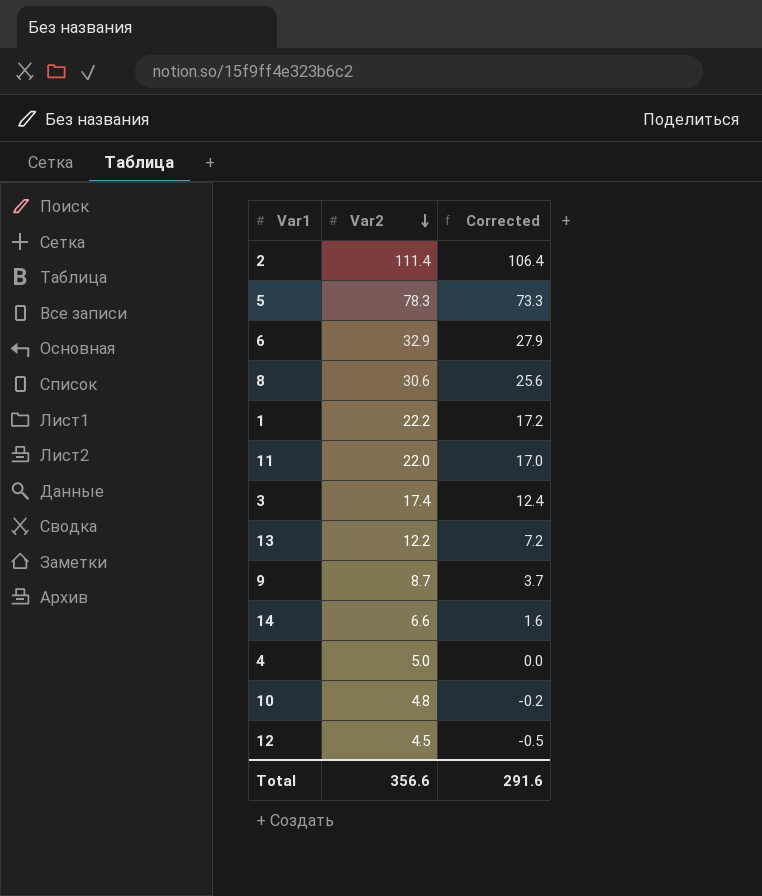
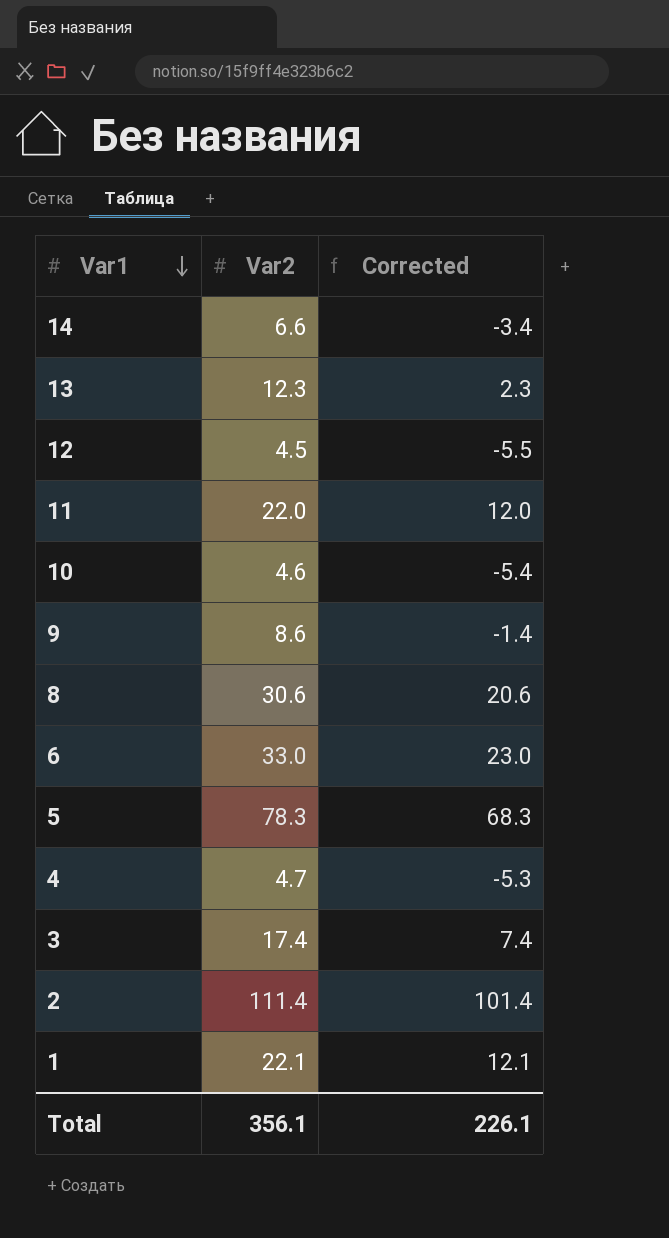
row order: Var2 descending -> Var1 descending
column Corrected | formula: [Var2] - 5 -> [Var2] - 10
13 | Var2: 12.2 -> 12.3
10 | Var2: 4.8 -> 4.6
9 | Var2: 8.7 -> 8.6
6 | Var2: 32.9 -> 33.0
4 | Var2: 5.0 -> 4.7
1 | Var2: 22.2 -> 22.1
Total | Var2: 356.6 -> 356.1
Total | Corrected: 291.6 -> 226.1

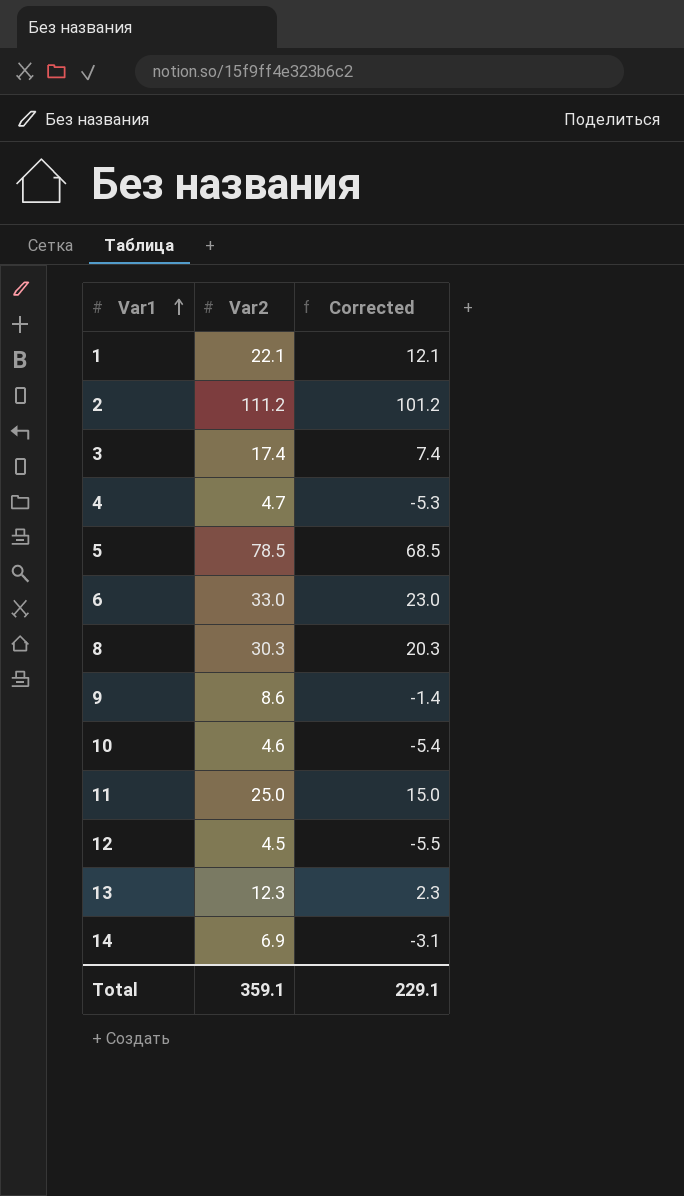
row order: Var1 descending -> Var1 ascending
2 | Var2: 111.4 -> 111.2
2 | Corrected: 101.4 -> 101.2
5 | Var2: 78.3 -> 78.5
5 | Corrected: 68.3 -> 68.5
8 | Var2: 30.6 -> 30.3
8 | Corrected: 20.6 -> 20.3
11 | Var2: 22.0 -> 25.0
11 | Corrected: 12.0 -> 15.0
14 | Var2: 6.6 -> 6.9
14 | Corrected: -3.4 -> -3.1
Total | Var2: 356.1 -> 359.1
Total | Corrected: 226.1 -> 229.1

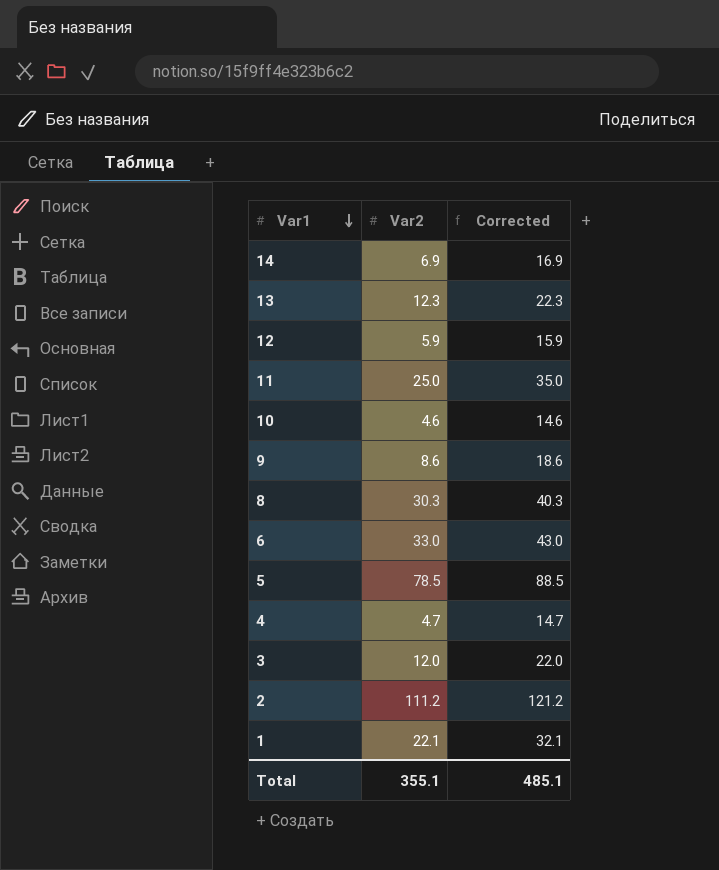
row order: Var1 ascending -> Var1 descending
column Corrected | formula: [Var2] - 10 -> [Var2] + 10
12 | Var2: 4.5 -> 5.9
3 | Var2: 17.4 -> 12.0
Total | Var2: 359.1 -> 355.1
Total | Corrected: 229.1 -> 485.1

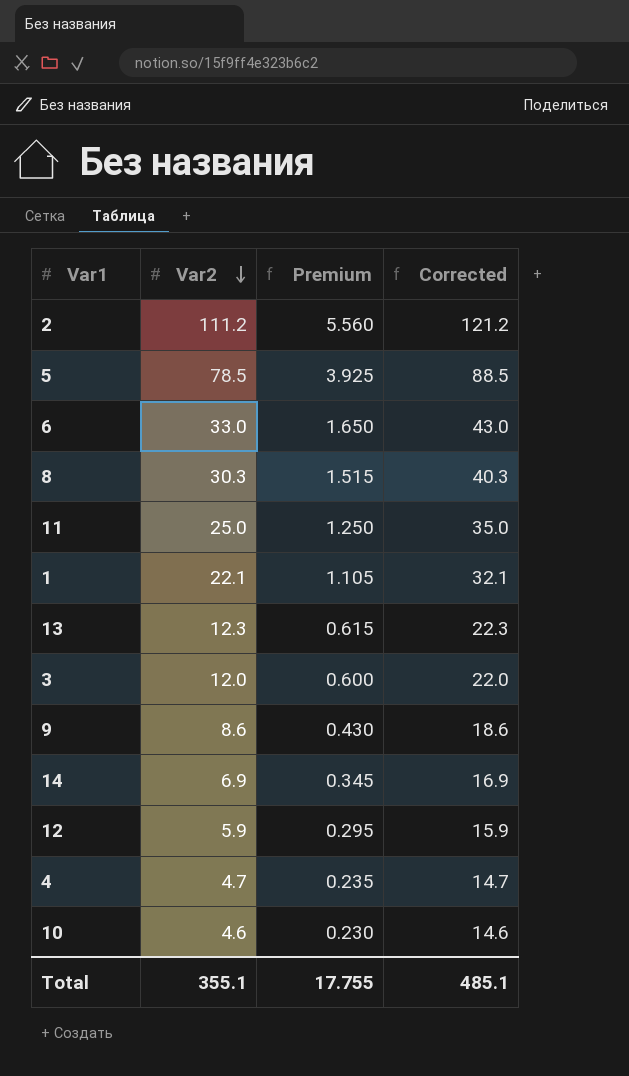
row order: Var1 descending -> Var2 descending
column Premium | formula: none -> [Var2] * 0.05

